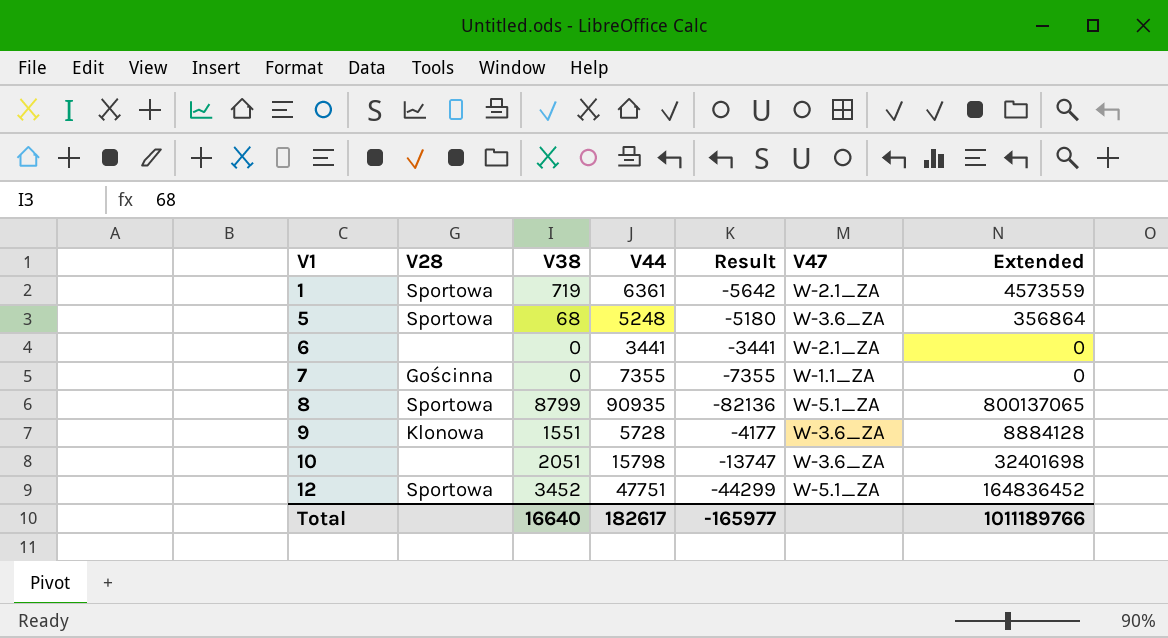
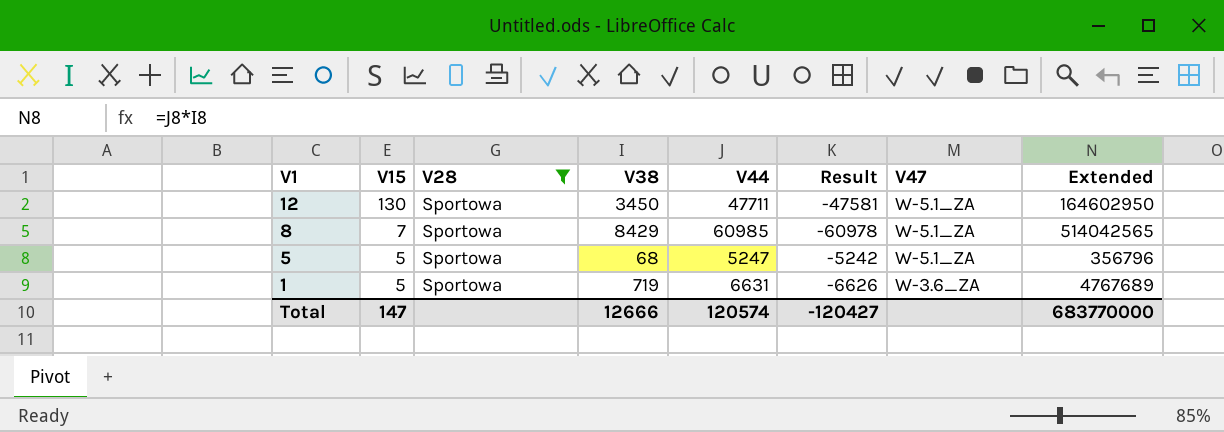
filter: none -> V28 = Sportowa
row order: V1 ascending -> V1 descending
column V15 | position: none -> 2
column Result | formula: [V38] - [V44] -> [V15] - [V44]
12 | V38: 3452 -> 3450
12 | V44: 47751 -> 47711
12 | Extended: 164836452 -> 164602950
8 | V38: 8799 -> 8429
8 | V44: 90935 -> 60985
8 | Extended: 800137065 -> 514042565
5 | V44: 5248 -> 5247
5 | V47: W-3.6_ZA -> W-5.1_ZA
5 | Extended: 356864 -> 356796
1 | V44: 6361 -> 6631
1 | V47: W-2.1_ZA -> W-3.6_ZA
1 | Extended: 4573559 -> 4767689
Total | V38: 16640 -> 12666
Total | V44: 182617 -> 120574
Total | Result: -165977 -> -120427
Total | Extended: 1011189766 -> 683770000

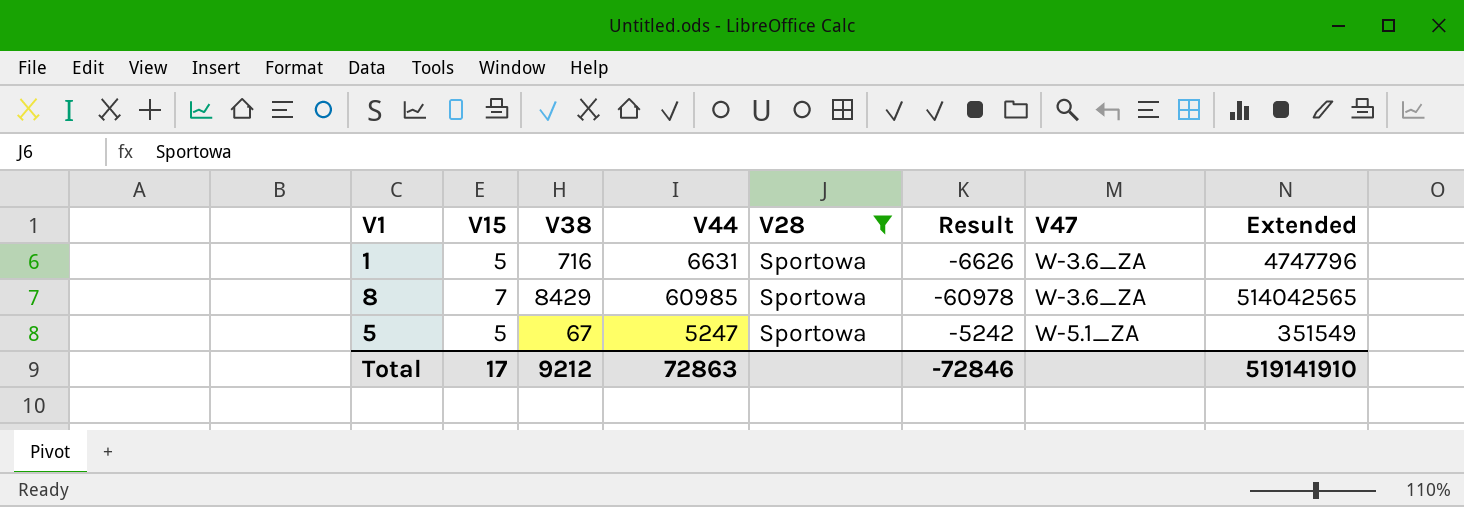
row order: V1 descending -> V47 ascending
column V28 | position: 3 -> 5
row 12: 130 | Sportowa | 3450 | 47711 | -47581 | W-5.1_ZA | 164602950 -> none
1 | V38: 719 -> 716
1 | Extended: 4767689 -> 4747796
8 | V47: W-5.1_ZA -> W-3.6_ZA
5 | V38: 68 -> 67
5 | Extended: 356796 -> 351549
Total | V15: 147 -> 17
Total | V38: 12666 -> 9212
Total | V44: 120574 -> 72863
Total | Result: -120427 -> -72846
Total | Extended: 683770000 -> 519141910

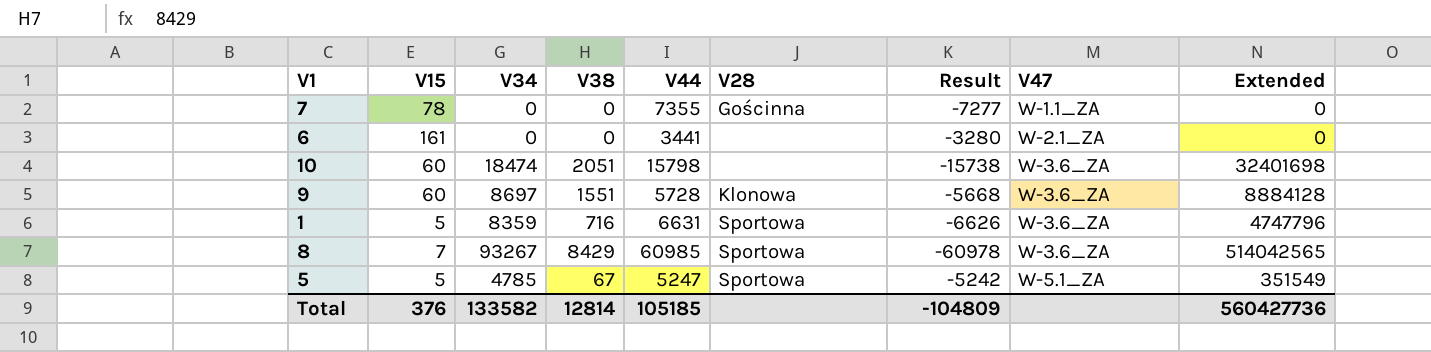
filter: V28 = Sportowa -> none
column V34 | position: none -> 3
Total | V15: 17 -> 376
Total | V38: 9212 -> 12814
Total | V44: 72863 -> 105185
Total | Result: -72846 -> -104809
Total | Extended: 519141910 -> 560427736

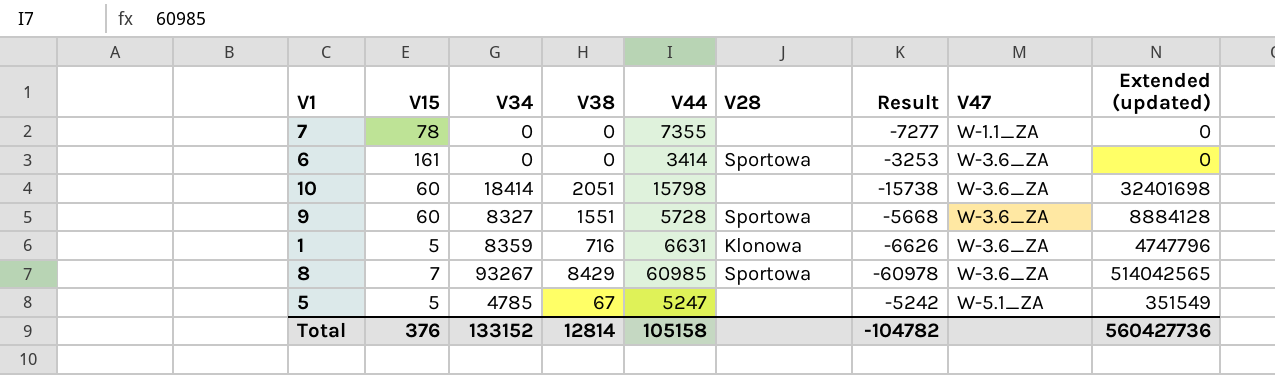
column name: Extended -> Extended (updated)
7 | V28: Gościnna -> none
6 | V44: 3441 -> 3414
6 | V28: none -> Sportowa
6 | Result: -3280 -> -3253
6 | V47: W-2.1_ZA -> W-3.6_ZA
10 | V34: 18474 -> 18414
9 | V34: 8697 -> 8327
9 | V28: Klonowa -> Sportowa
1 | V28: Sportowa -> Klonowa
5 | V28: Sportowa -> none
Total | V34: 133582 -> 133152
Total | V44: 105185 -> 105158
Total | Result: -104809 -> -104782

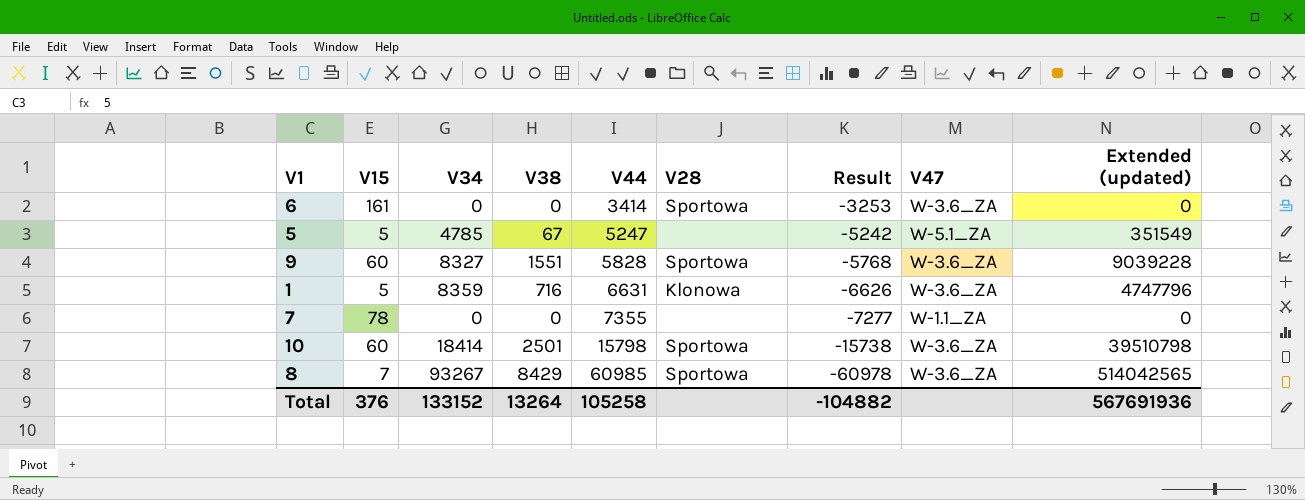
row order: V47 ascending -> V44 ascending
9 | V44: 5728 -> 5828
9 | Result: -5668 -> -5768
9 | Extended (updated): 8884128 -> 9039228
10 | V38: 2051 -> 2501
10 | V28: none -> Sportowa
10 | Extended (updated): 32401698 -> 39510798
Total | V38: 12814 -> 13264
Total | V44: 105158 -> 105258
Total | Result: -104782 -> -104882
Total | Extended (updated): 560427736 -> 567691936

